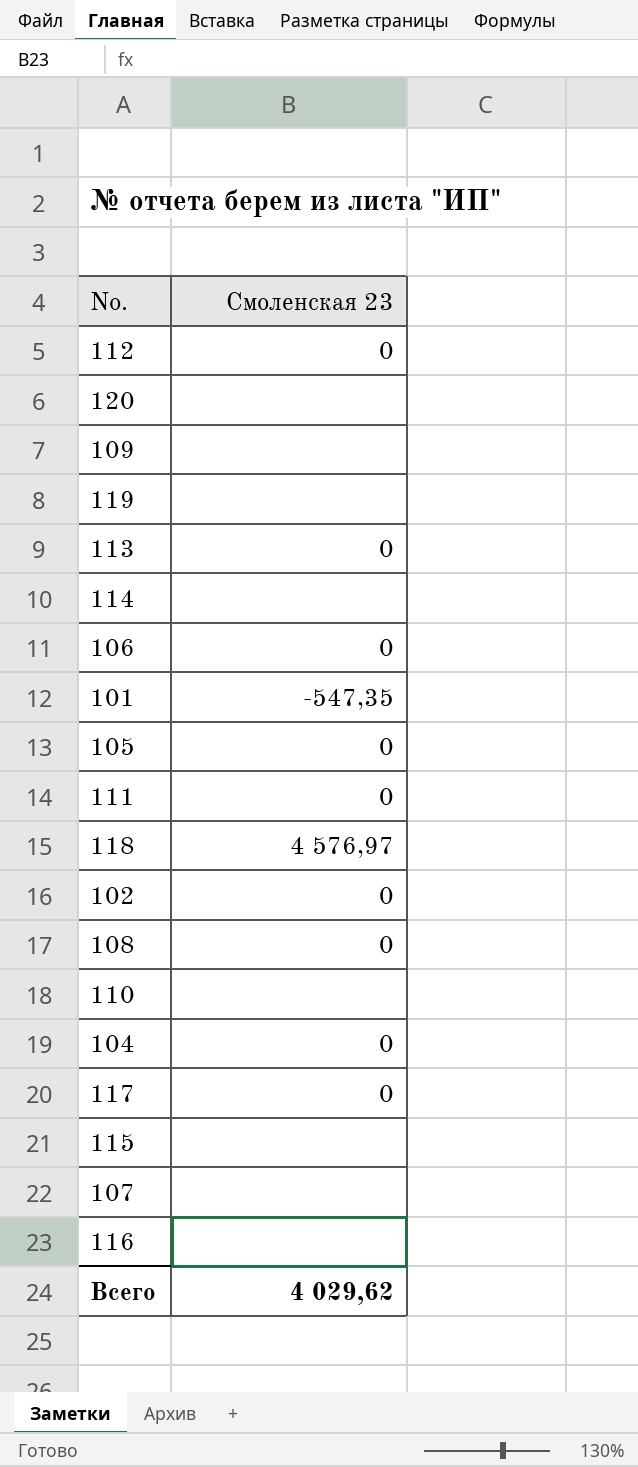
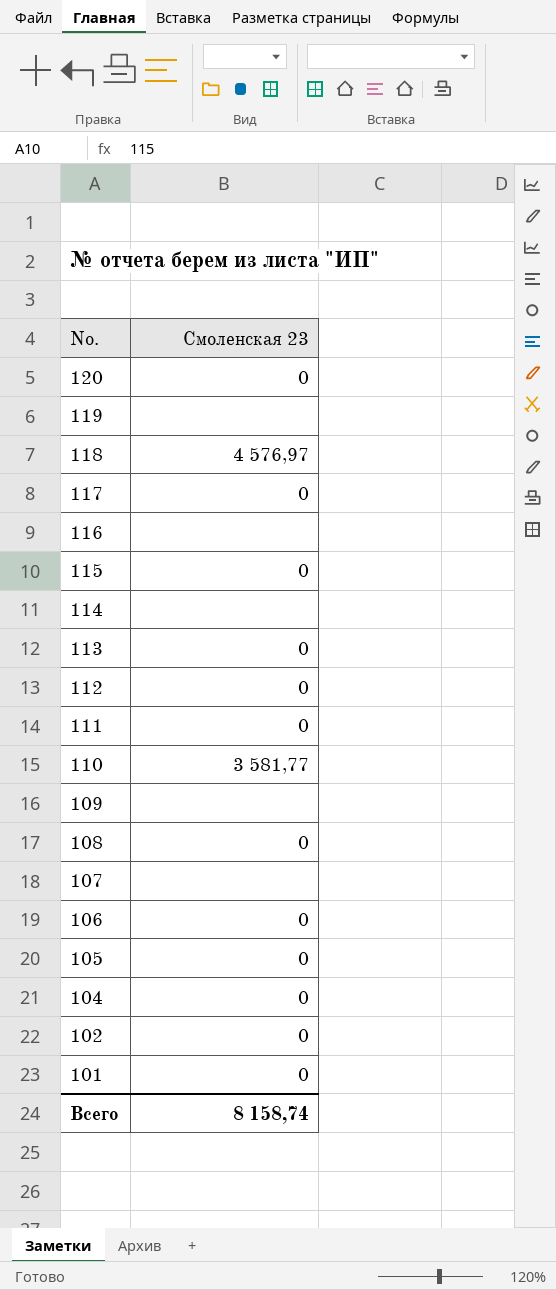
row order: none -> No. descending
120 | Смоленская 23: none -> 0
115 | Смоленская 23: none -> 0
110 | Смоленская 23: none -> 3 581,77
101 | Смоленская 23: -547,35 -> 0
Всего | Смоленская 23: 4 029,62 -> 8 158,74

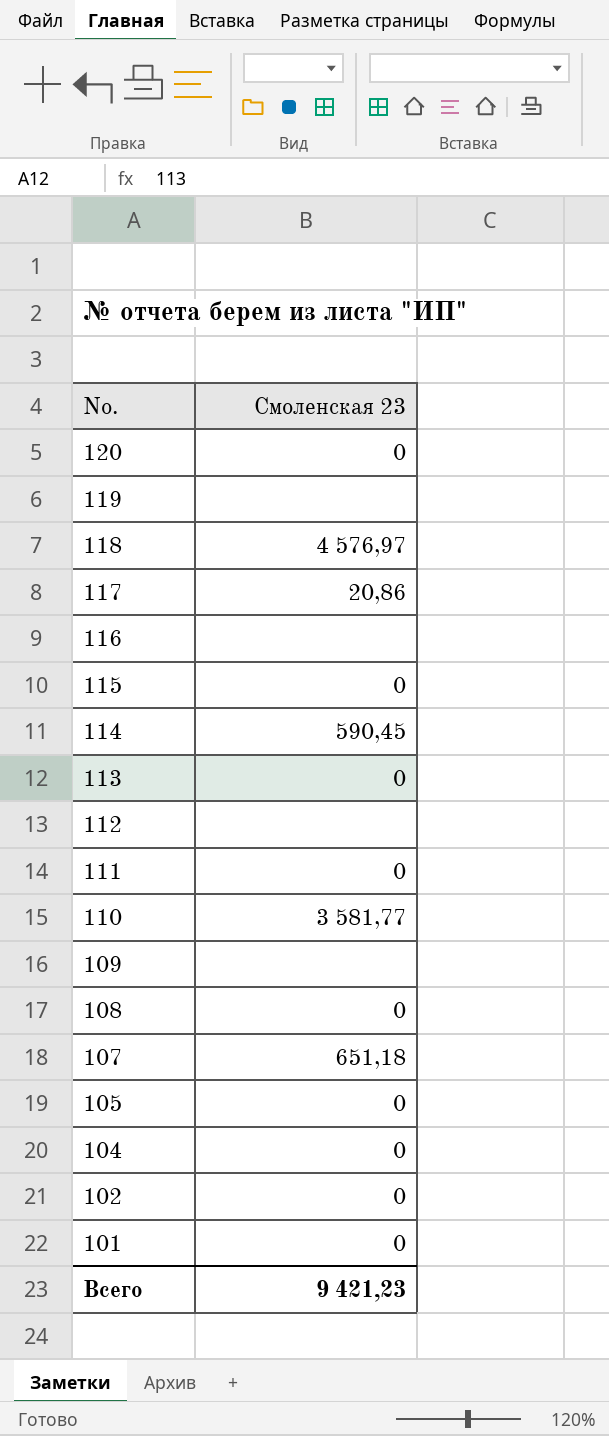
row 106: 0 -> none
117 | Смоленская 23: 0 -> 20,86
114 | Смоленская 23: none -> 590,45
112 | Смоленская 23: 0 -> none
107 | Смоленская 23: none -> 651,18
Всего | Смоленская 23: 8 158,74 -> 9 421,23

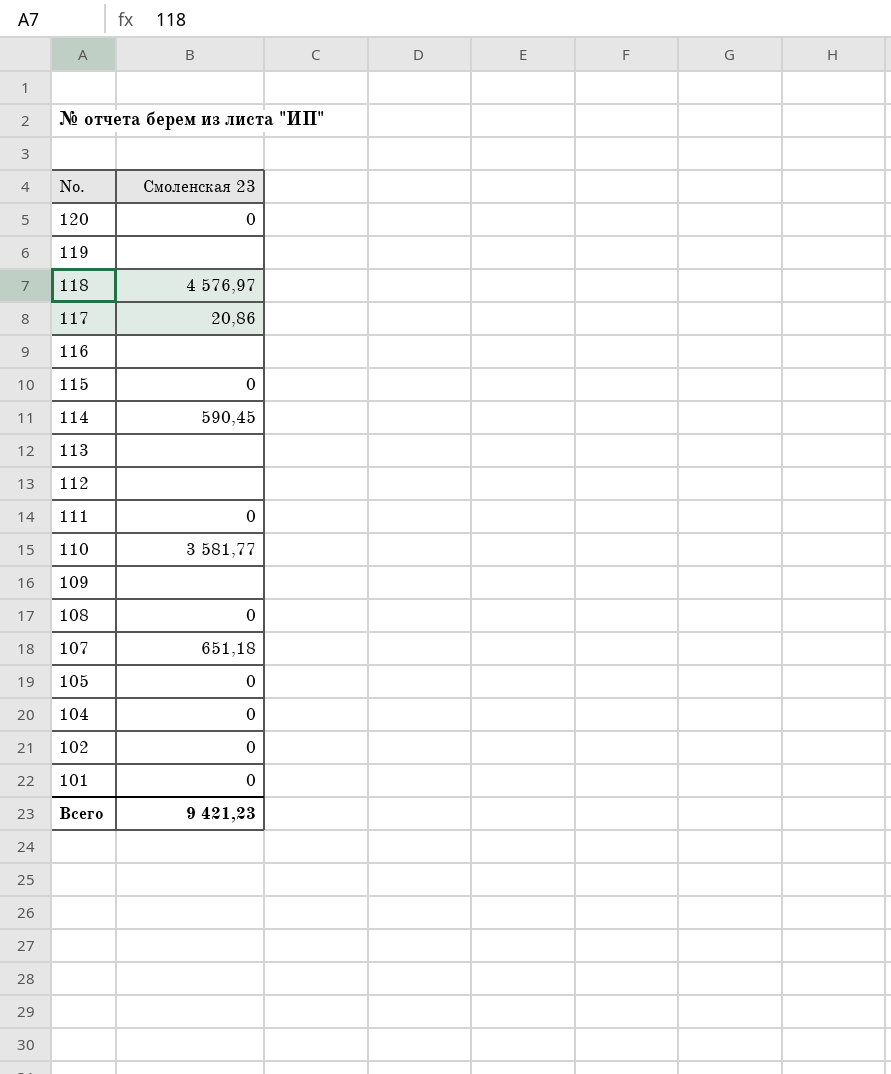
113 | Смоленская 23: 0 -> none

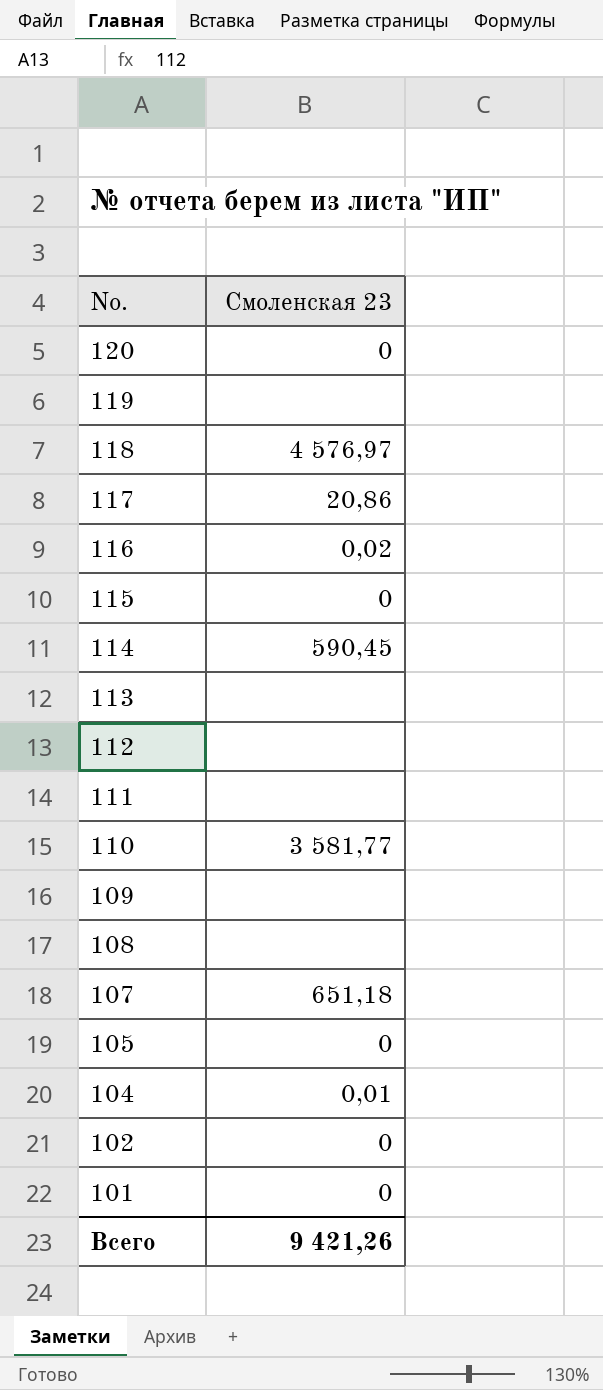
116 | Смоленская 23: none -> 0,02
111 | Смоленская 23: 0 -> none
108 | Смоленская 23: 0 -> none
104 | Смоленская 23: 0 -> 0,01
Всего | Смоленская 23: 9 421,23 -> 9 421,26

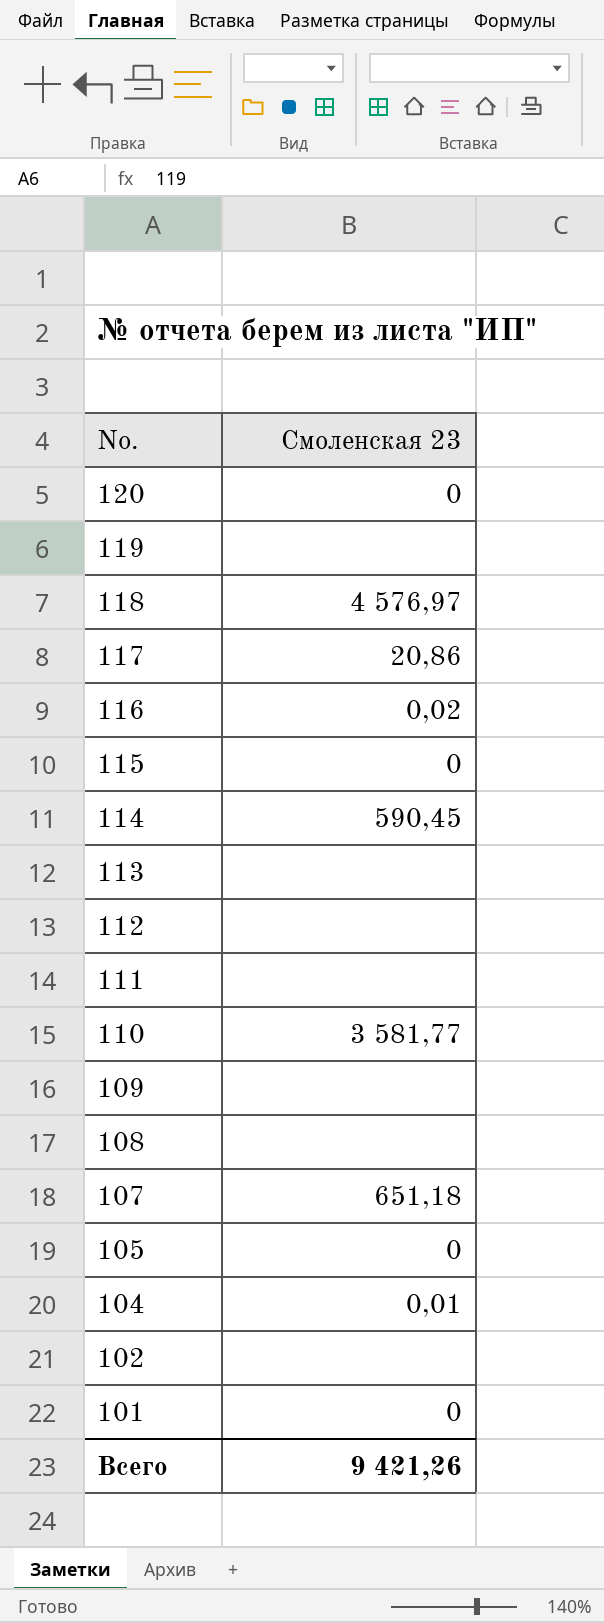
102 | Смоленская 23: 0 -> none

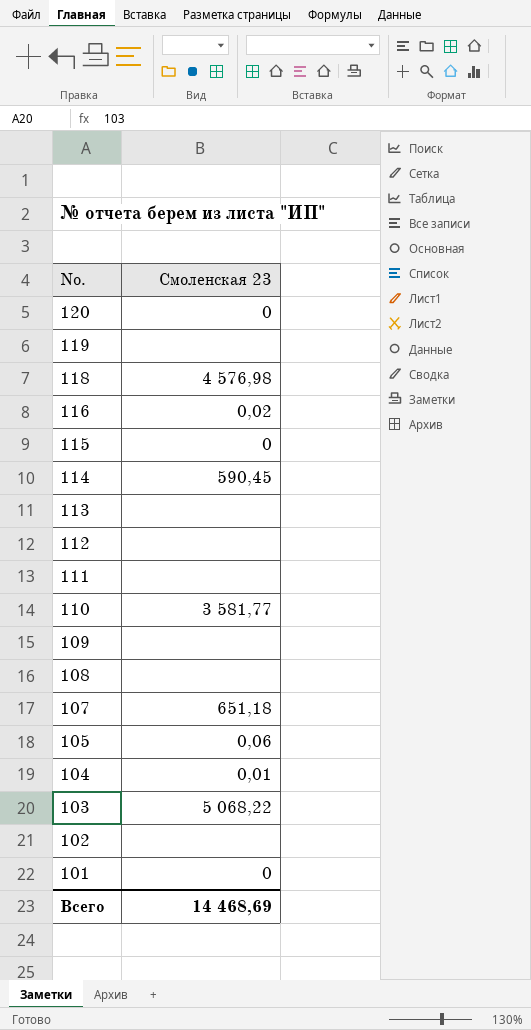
row 117: 20,86 -> none
118 | Смоленская 23: 4 576,97 -> 4 576,98
105 | Смоленская 23: 0 -> 0,06
row 103: none -> 5 068,22
Всего | Смоленская 23: 9 421,26 -> 14 468,69

